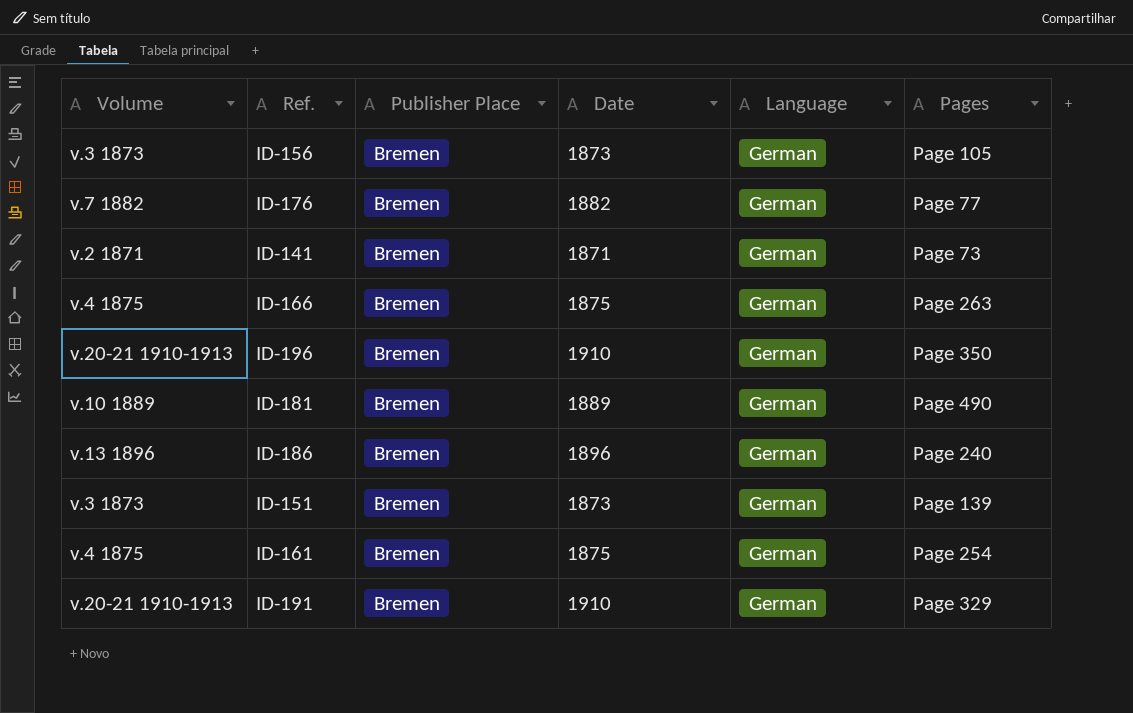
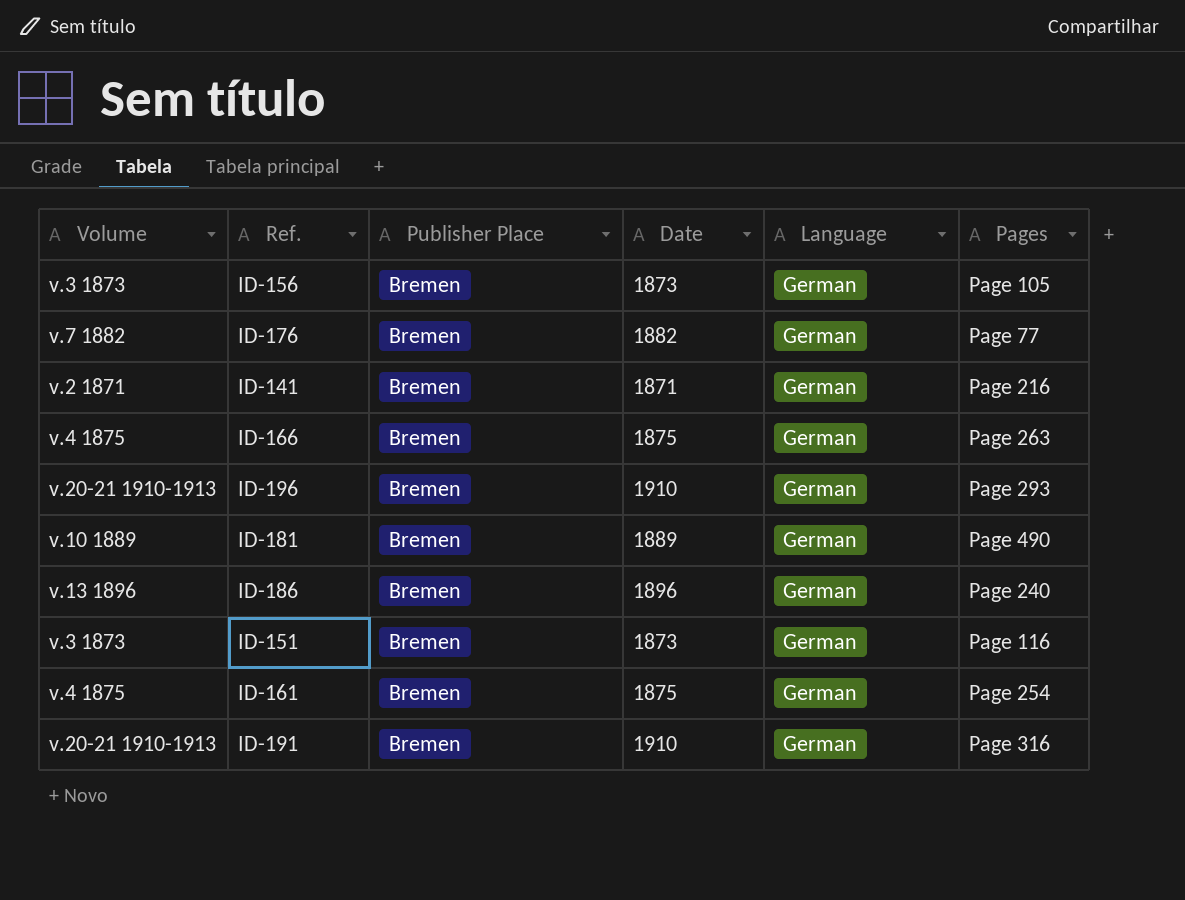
ID-141 | Pages: Page 73 -> Page 216
ID-196 | Pages: Page 350 -> Page 293
ID-151 | Pages: Page 139 -> Page 116
ID-191 | Pages: Page 329 -> Page 316

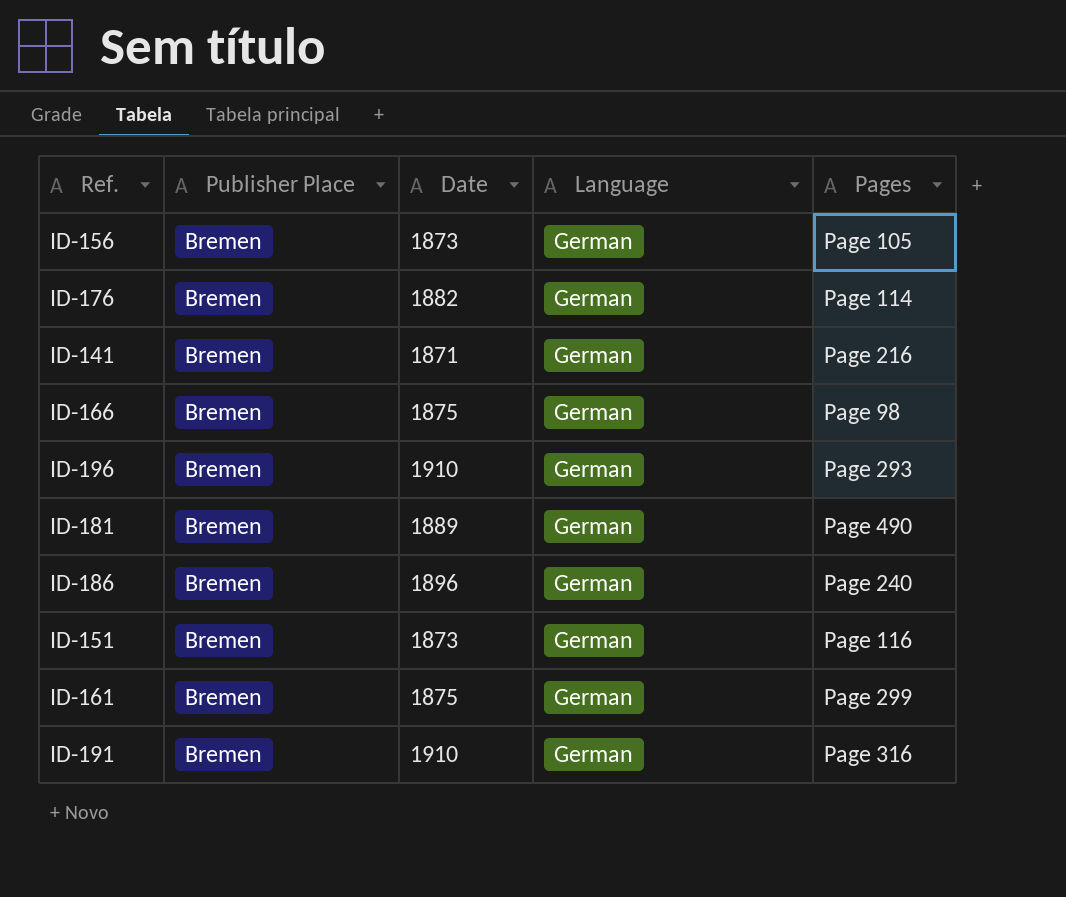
column Volume | position: 1 -> none
ID-176 | Pages: Page 77 -> Page 114
ID-166 | Pages: Page 263 -> Page 98
ID-161 | Pages: Page 254 -> Page 299

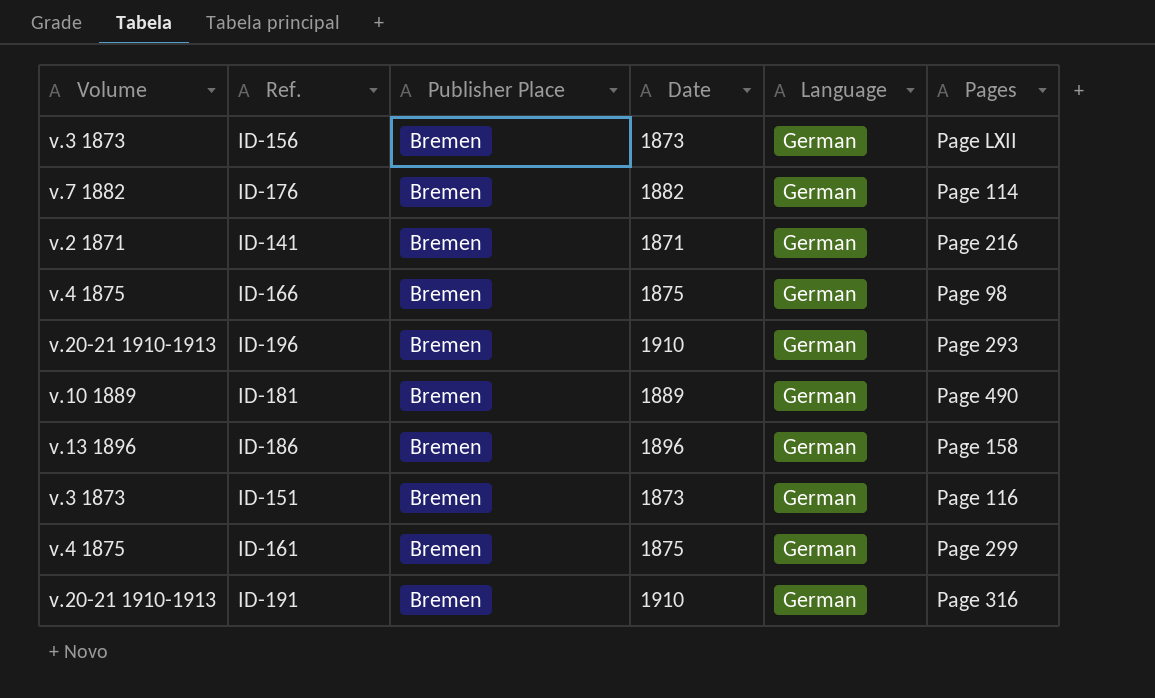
column Volume | position: none -> 1
ID-156 | Pages: Page 105 -> Page LXII
ID-186 | Pages: Page 240 -> Page 158

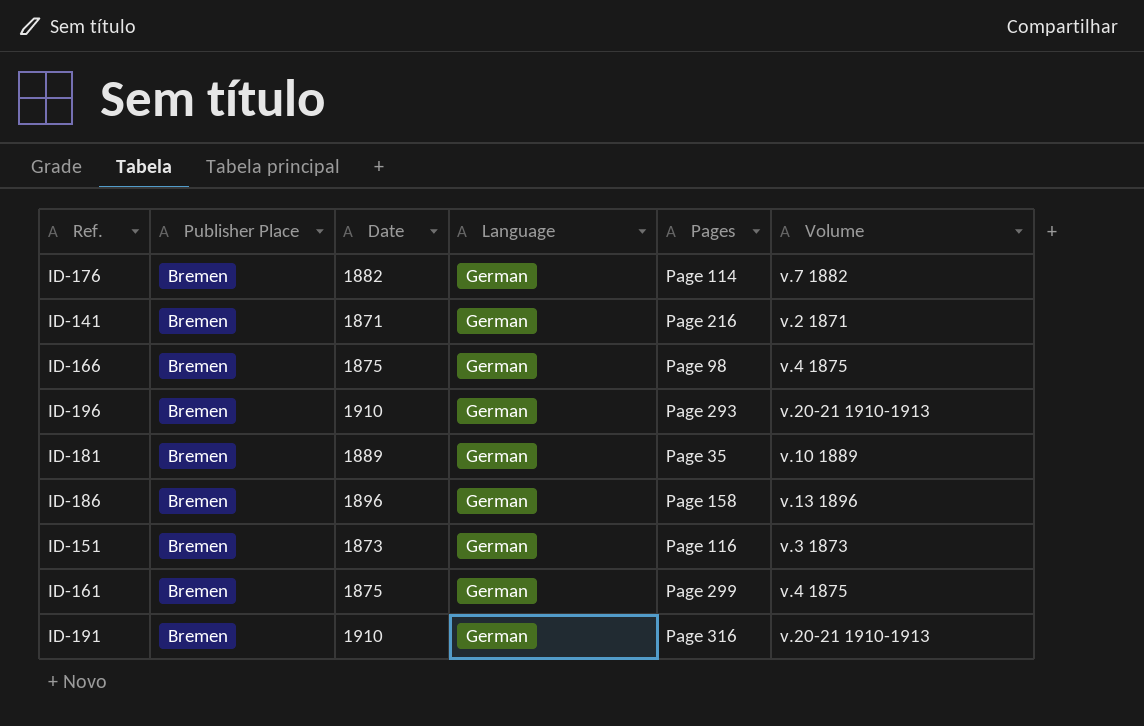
column Volume | position: 1 -> 6
row ID-156: v.3 1873 | Bremen | 1873 | German | Page LXII -> none
ID-181 | Pages: Page 490 -> Page 35

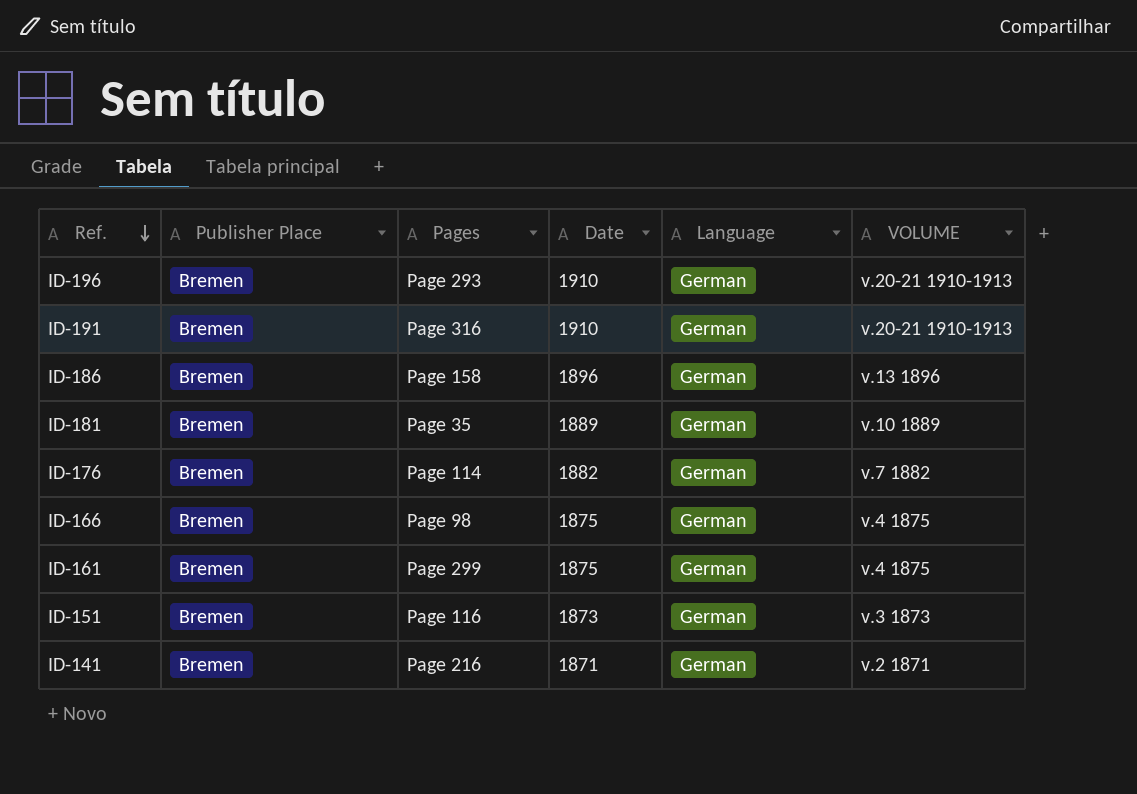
row order: none -> Ref. descending
column Pages | position: 5 -> 3
column name: Volume -> VOLUME

